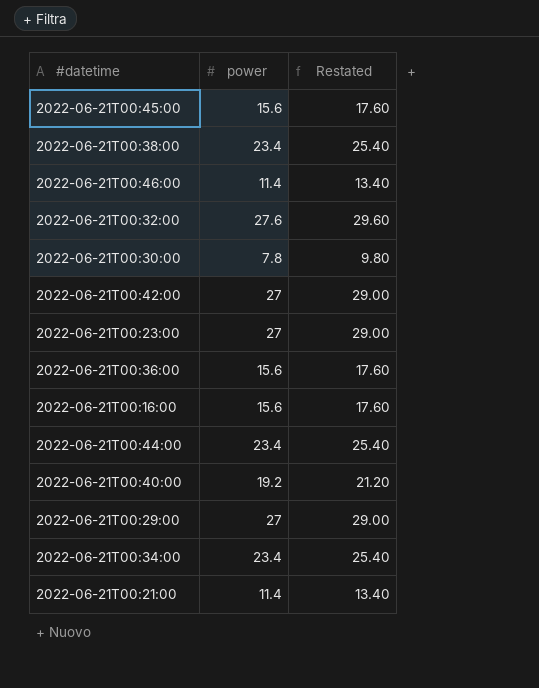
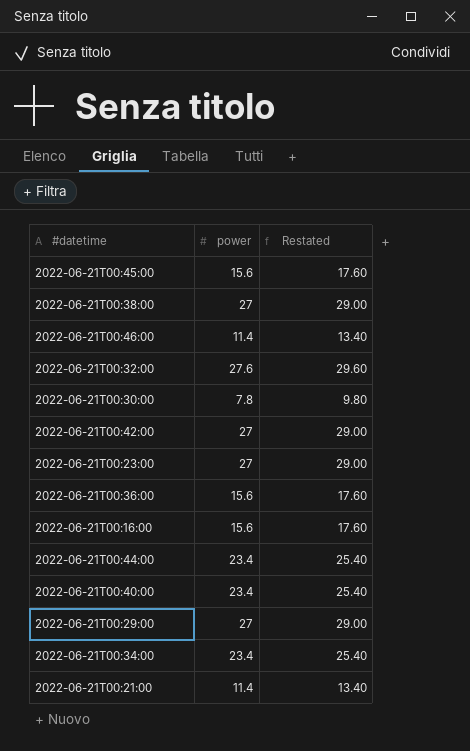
2022-06-21T00:38:00 | power: 23.4 -> 27
2022-06-21T00:38:00 | Restated: 25.40 -> 29.00
2022-06-21T00:40:00 | power: 19.2 -> 23.4
2022-06-21T00:40:00 | Restated: 21.20 -> 25.40

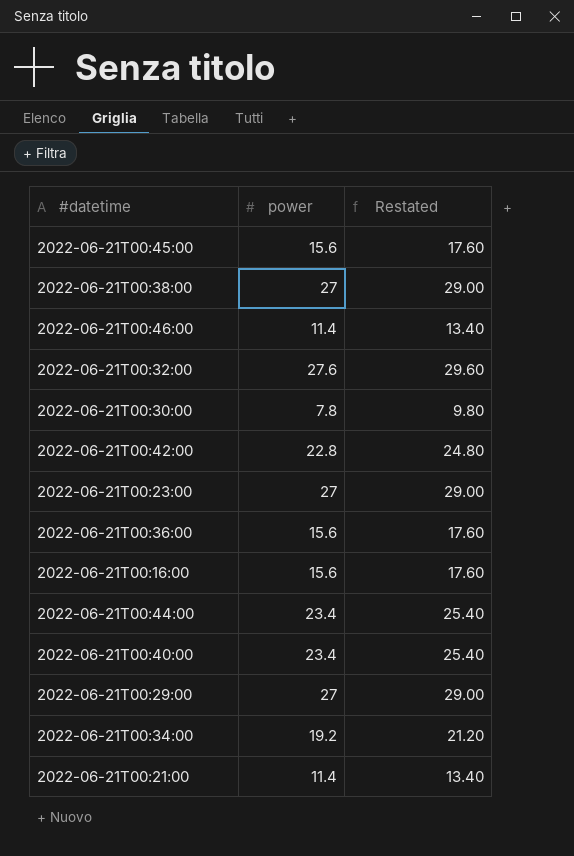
2022-06-21T00:42:00 | power: 27 -> 22.8
2022-06-21T00:42:00 | Restated: 29.00 -> 24.80
2022-06-21T00:34:00 | power: 23.4 -> 19.2
2022-06-21T00:34:00 | Restated: 25.40 -> 21.20

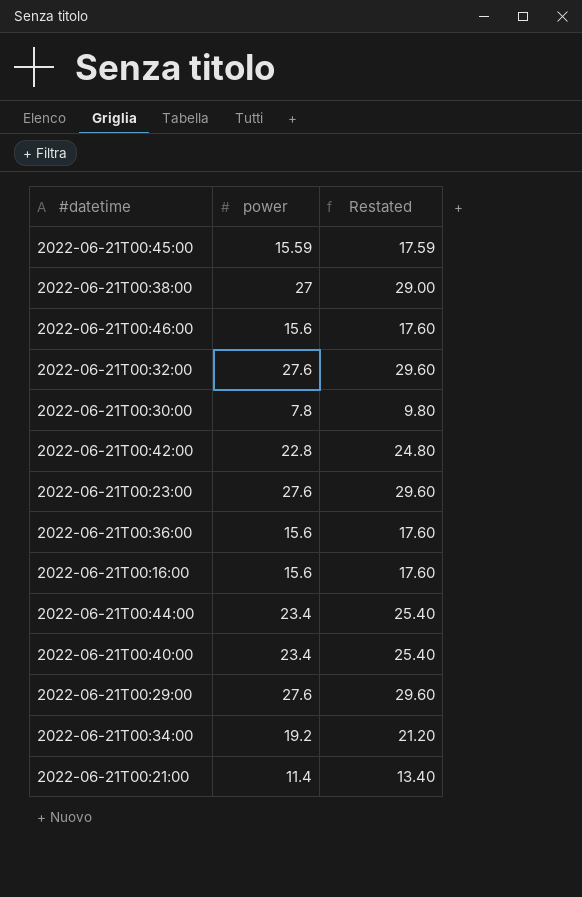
2022-06-21T00:45:00 | power: 15.6 -> 15.59
2022-06-21T00:45:00 | Restated: 17.60 -> 17.59
2022-06-21T00:46:00 | power: 11.4 -> 15.6
2022-06-21T00:46:00 | Restated: 13.40 -> 17.60
2022-06-21T00:23:00 | power: 27 -> 27.6
2022-06-21T00:23:00 | Restated: 29.00 -> 29.60
2022-06-21T00:29:00 | power: 27 -> 27.6
2022-06-21T00:29:00 | Restated: 29.00 -> 29.60

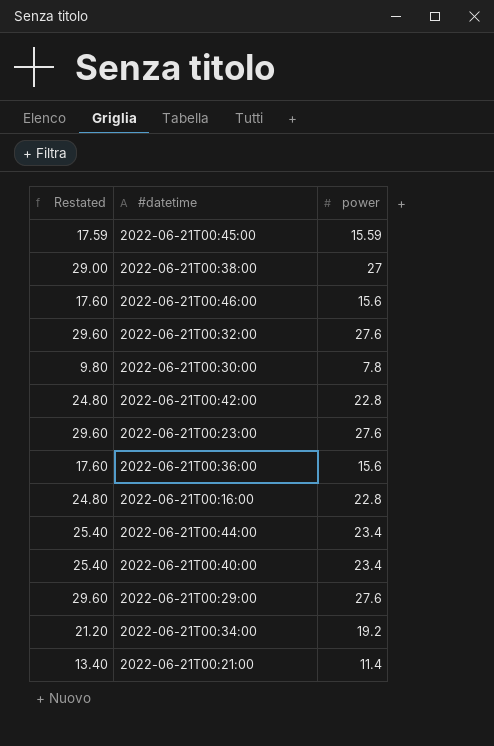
column Restated | position: 3 -> 1
2022-06-21T00:16:00 | Restated: 17.60 -> 24.80
2022-06-21T00:16:00 | power: 15.6 -> 22.8

